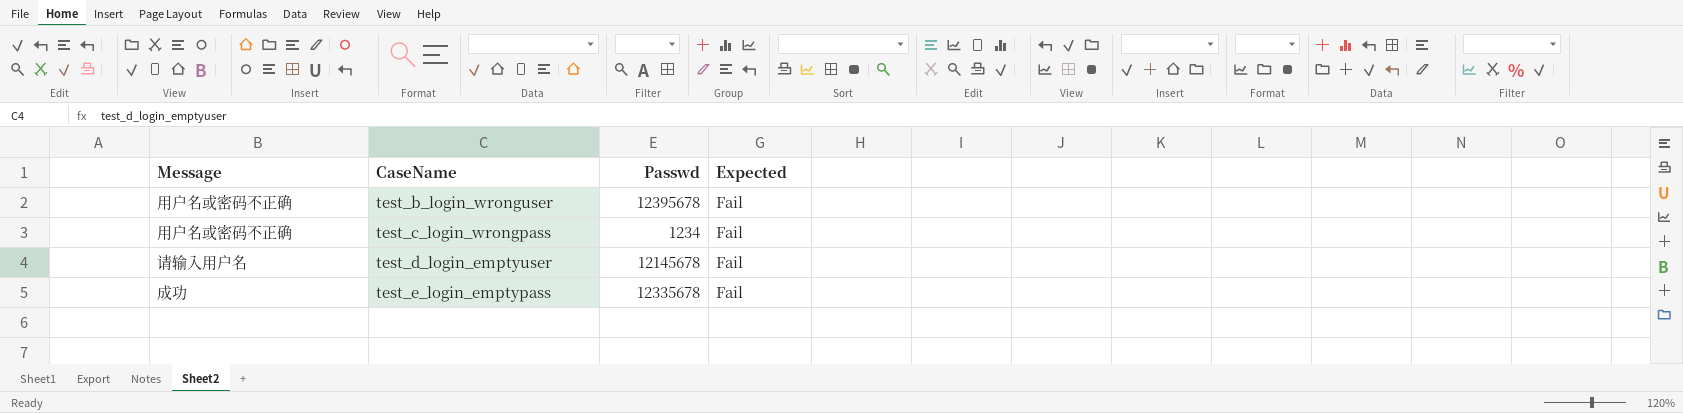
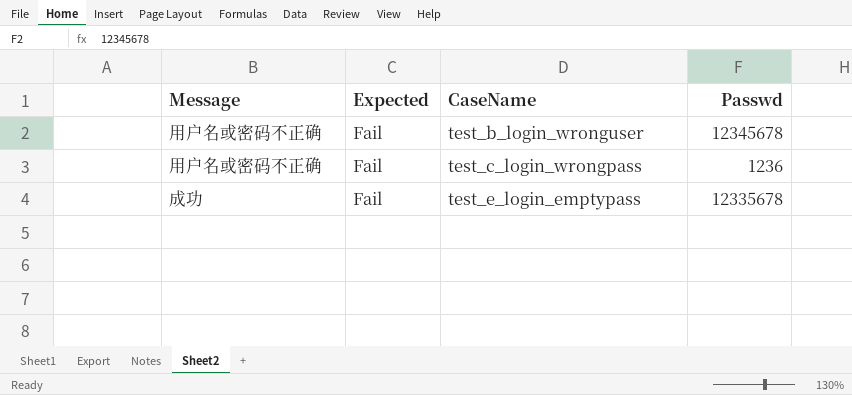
column Expected | position: 4 -> 2
row test_d_login_emptyuser: 请输入用户名 | 12145678 | Fail -> none
test_b_login_wronguser | Passwd: 12395678 -> 12345678
test_c_login_wrongpass | Passwd: 1234 -> 1236

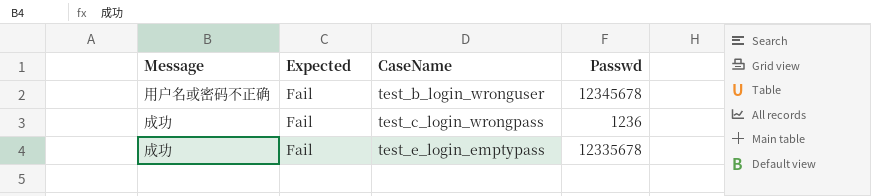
test_c_login_wrongpass | Message: 用户名或密码不正确 -> 成功

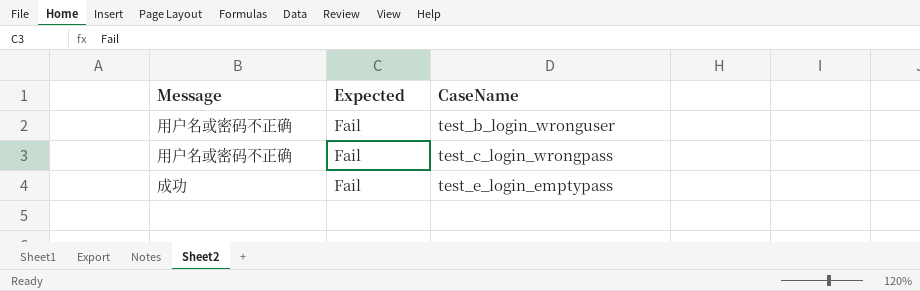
column Passwd | position: 4 -> none
test_c_login_wrongpass | Message: 成功 -> 用户名或密码不正确

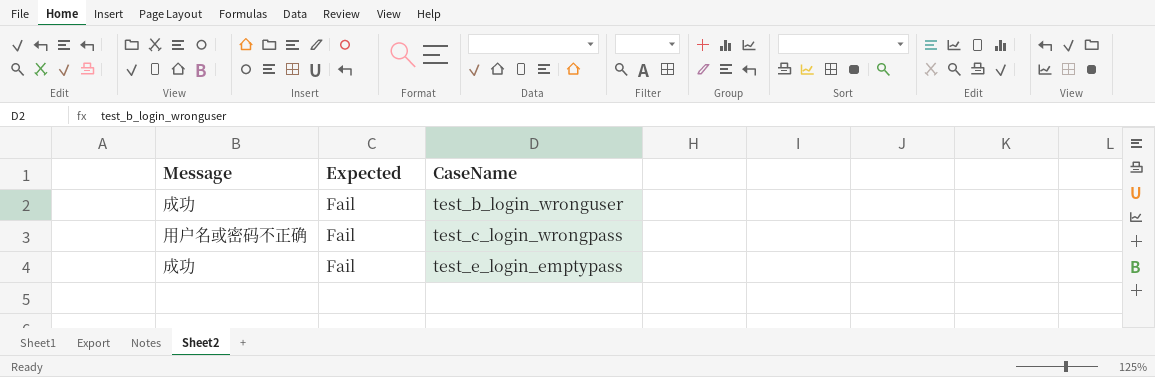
test_b_login_wronguser | Message: 用户名或密码不正确 -> 成功

